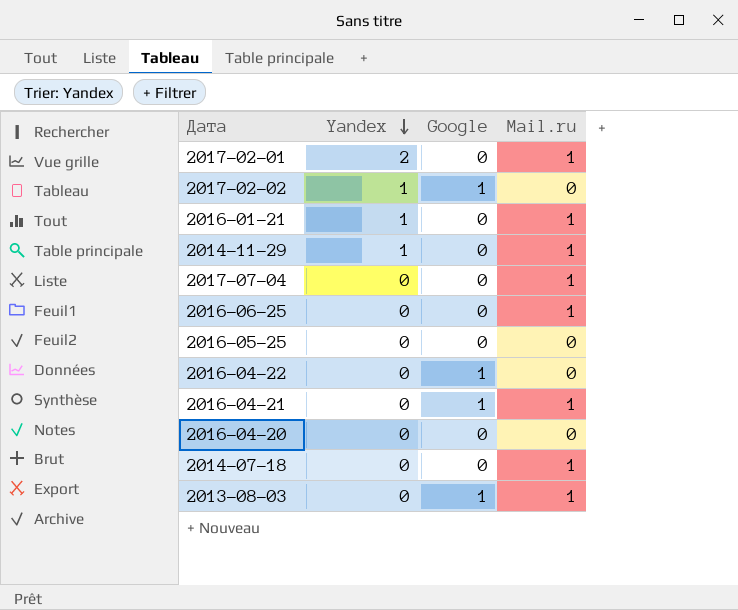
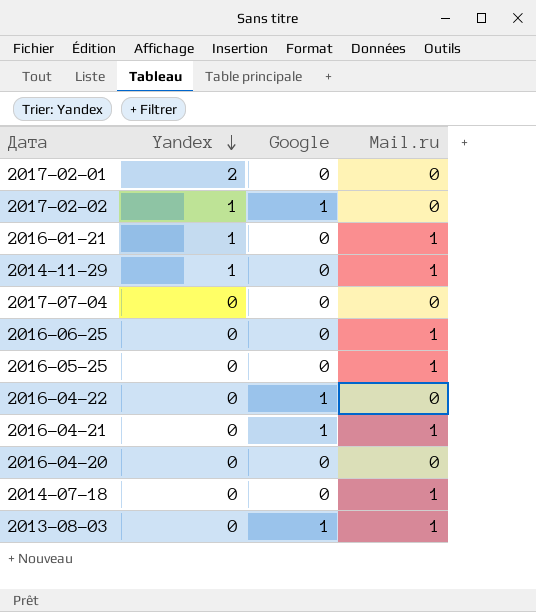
2017-02-01 | Mail.ru: 1 -> 0
2017-07-04 | Mail.ru: 1 -> 0
2016-05-25 | Mail.ru: 0 -> 1

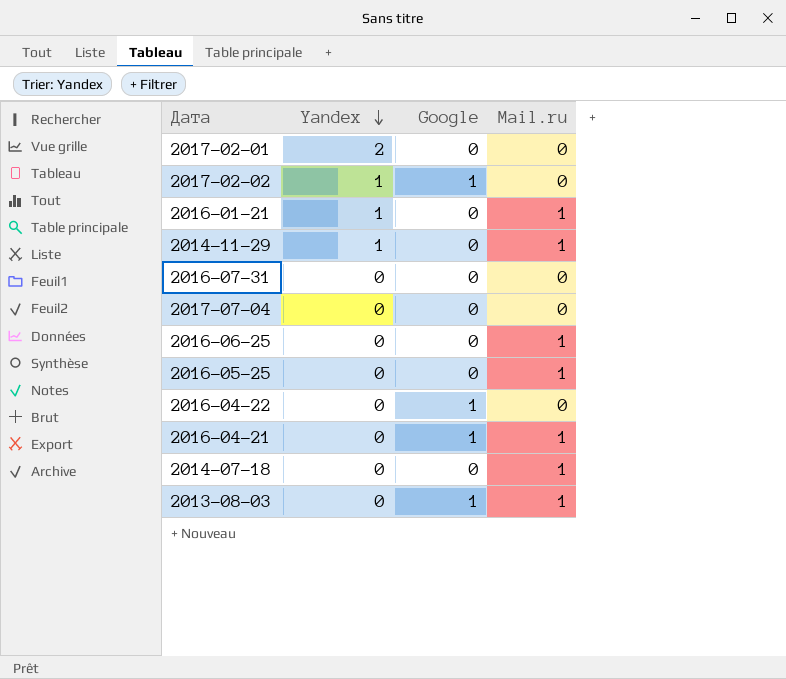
row 2016-04-20: 0 | 0 | 0 -> none
row 2016-07-31: none -> 0 | 0 | 0

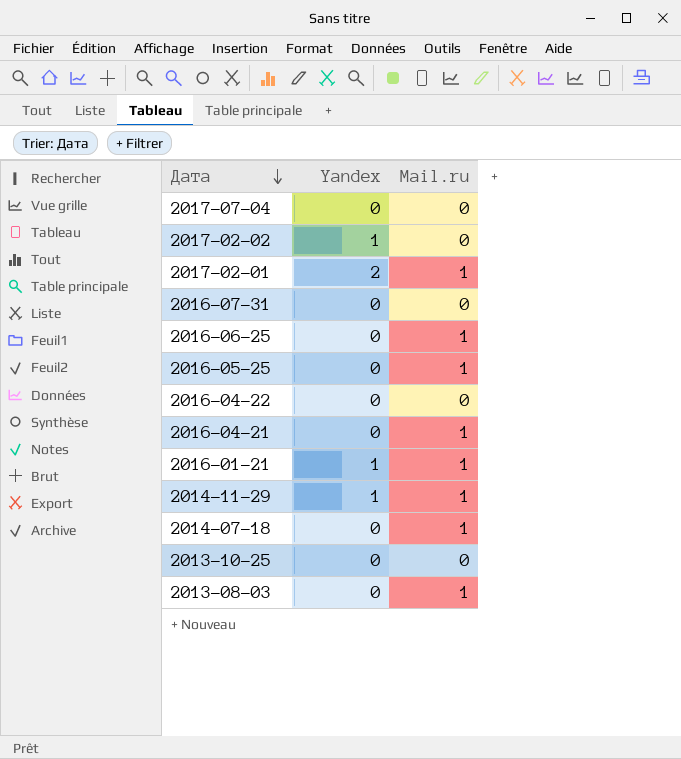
row order: Yandex descending -> Дата descending
column Google | position: 3 -> none
2017-02-01 | Mail.ru: 0 -> 1
row 2013-10-25: none -> 0 | 0

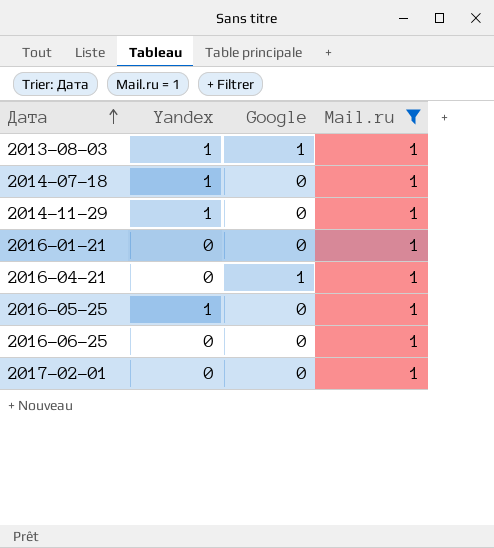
filter: none -> Mail.ru = 1
row order: Дата descending -> Дата ascending
column Google | position: none -> 3
2013-08-03 | Yandex: 0 -> 1
2014-07-18 | Yandex: 0 -> 1
2016-01-21 | Yandex: 1 -> 0
2016-05-25 | Yandex: 0 -> 1
2017-02-01 | Yandex: 2 -> 0

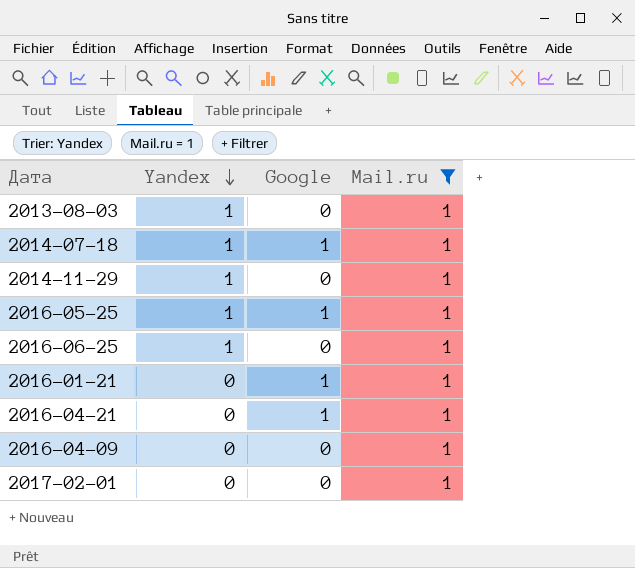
row order: Дата ascending -> Yandex descending
2013-08-03 | Google: 1 -> 0
2014-07-18 | Google: 0 -> 1
2016-05-25 | Google: 0 -> 1
2016-06-25 | Yandex: 0 -> 1
2016-01-21 | Google: 0 -> 1
row 2016-04-09: none -> 0 | 0 | 1

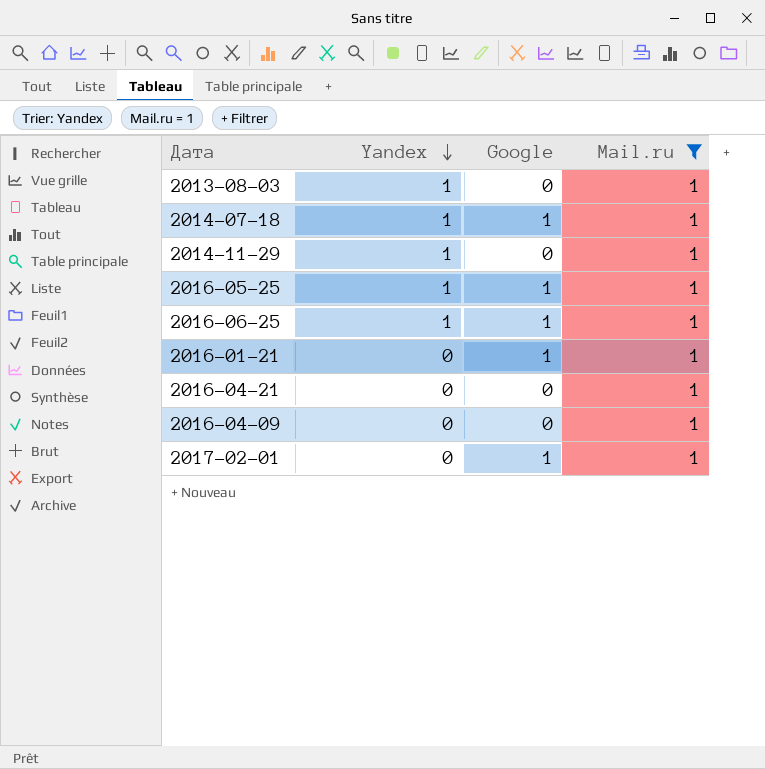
2016-06-25 | Google: 0 -> 1
2016-04-21 | Google: 1 -> 0
2017-02-01 | Google: 0 -> 1

